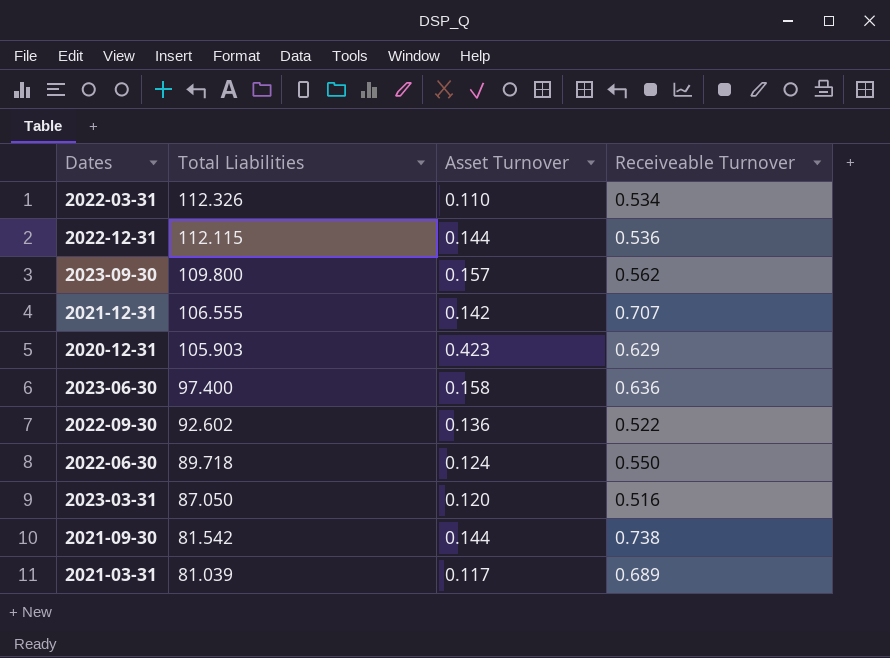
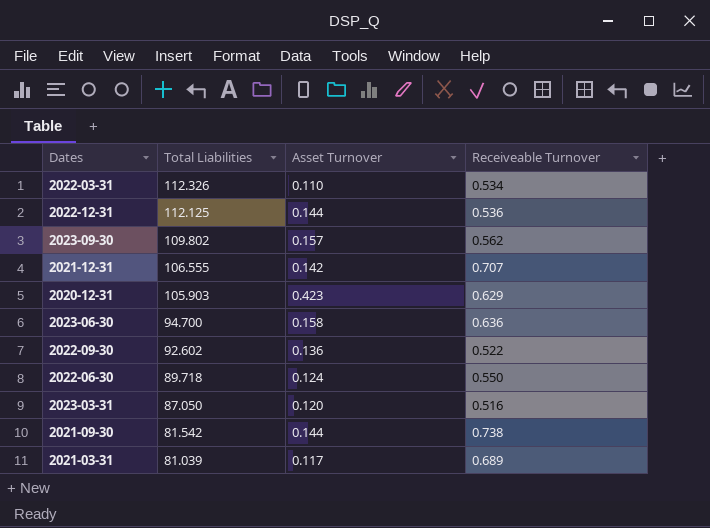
2022-12-31 | Total Liabilities: 112.115 -> 112.125
2023-09-30 | Total Liabilities: 109.800 -> 109.802
2023-06-30 | Total Liabilities: 97.400 -> 94.700

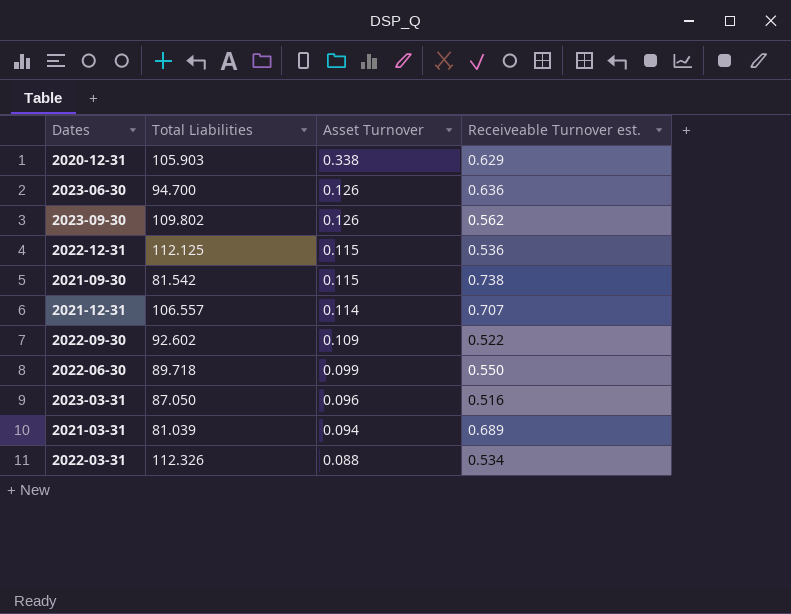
row order: Total Liabilities descending -> Asset Turnover descending
column name: Receiveable Turnover -> Receiveable Turnover est.
2020-12-31 | Asset Turnover: 0.423 -> 0.338
2023-06-30 | Asset Turnover: 0.158 -> 0.126
2023-09-30 | Asset Turnover: 0.157 -> 0.126
2022-12-31 | Asset Turnover: 0.144 -> 0.115
2021-09-30 | Asset Turnover: 0.144 -> 0.115
2021-12-31 | Total Liabilities: 106.555 -> 106.557
2021-12-31 | Asset Turnover: 0.142 -> 0.114
2022-09-30 | Asset Turnover: 0.136 -> 0.109
2022-06-30 | Asset Turnover: 0.124 -> 0.099
2023-03-31 | Asset Turnover: 0.120 -> 0.096
2021-03-31 | Asset Turnover: 0.117 -> 0.094
2022-03-31 | Asset Turnover: 0.110 -> 0.088

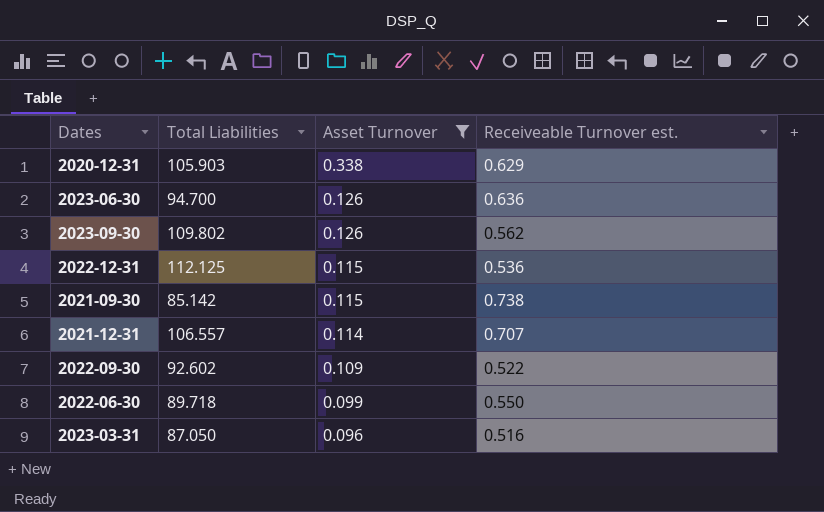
filter: none -> Asset Turnover >= 0.096
2021-09-30 | Total Liabilities: 81.542 -> 85.142

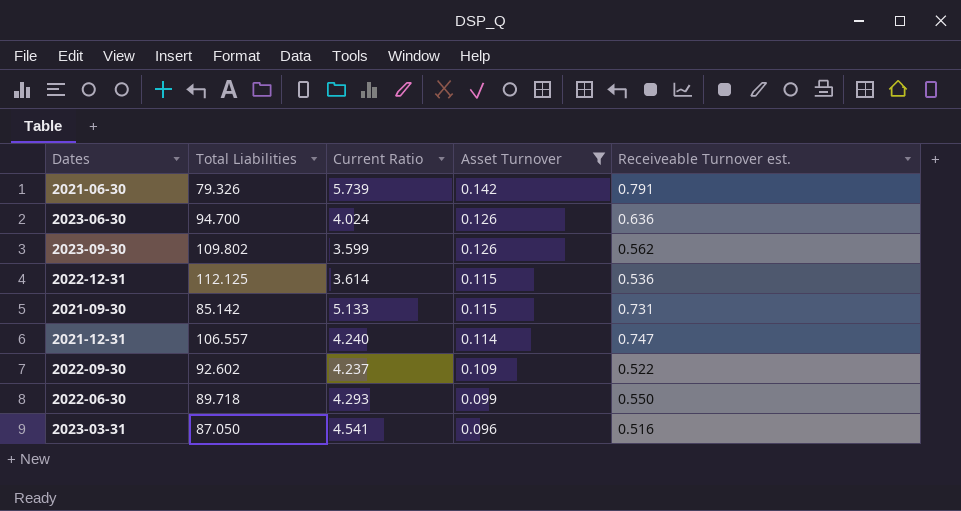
column Current Ratio | position: none -> 3
row 2020-12-31: 105.903 | 0.338 | 0.629 -> none
row 2021-06-30: none -> 79.326 | 5.739 | 0.142 | 0.791
2021-09-30 | Receiveable Turnover est.: 0.738 -> 0.731
2021-12-31 | Receiveable Turnover est.: 0.707 -> 0.747

